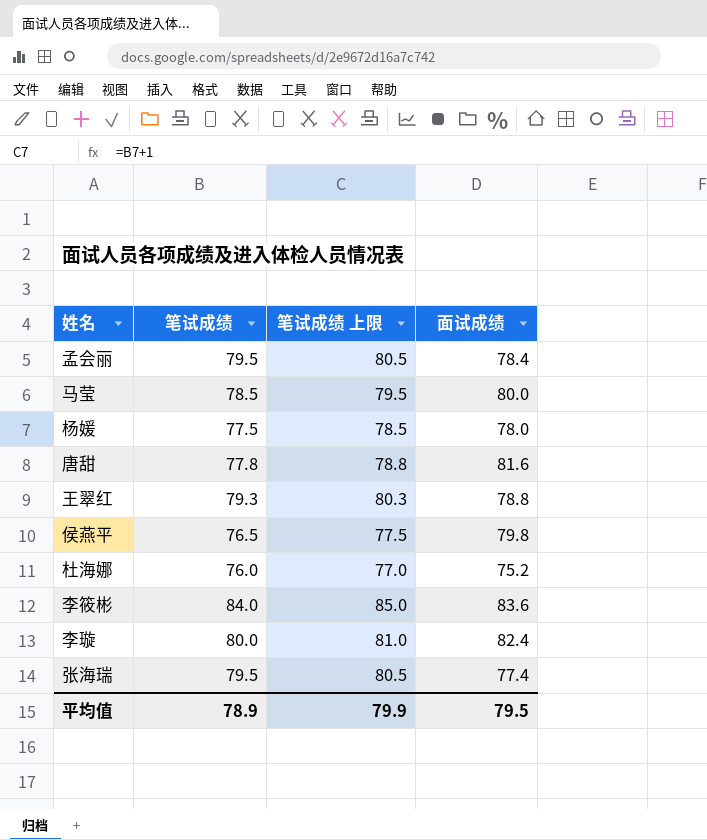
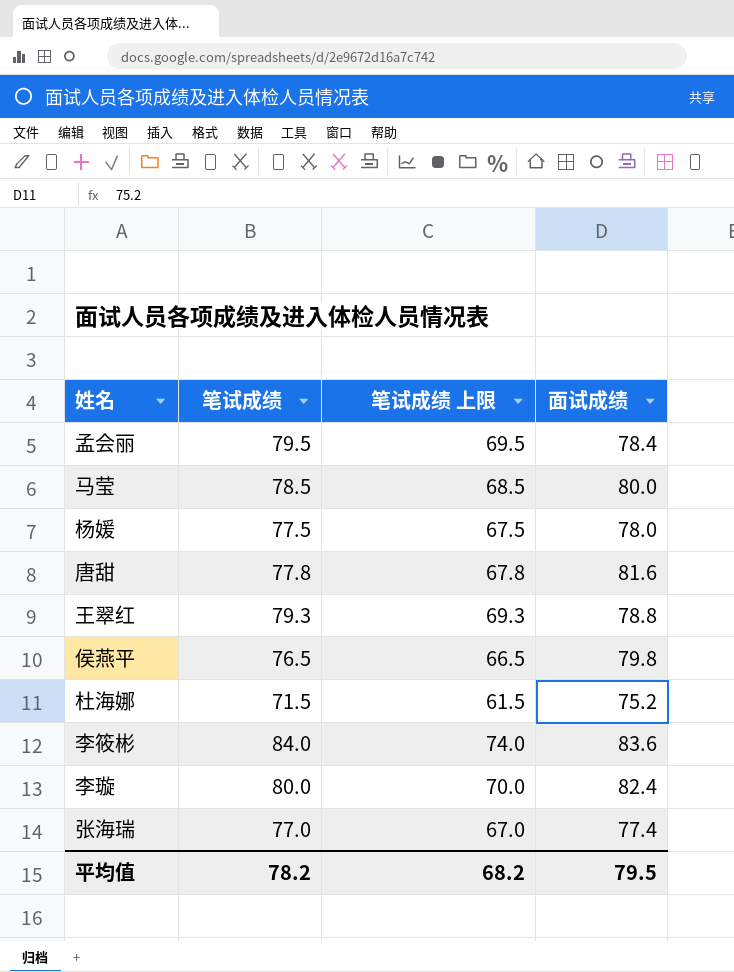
column 笔试成绩 上限 | formula: [笔试成绩] + 1 -> [笔试成绩] - 10
杜海娜 | 笔试成绩: 76.0 -> 71.5
张海瑞 | 笔试成绩: 79.5 -> 77.0
平均值 | 笔试成绩: 78.9 -> 78.2
平均值 | 笔试成绩 上限: 79.9 -> 68.2

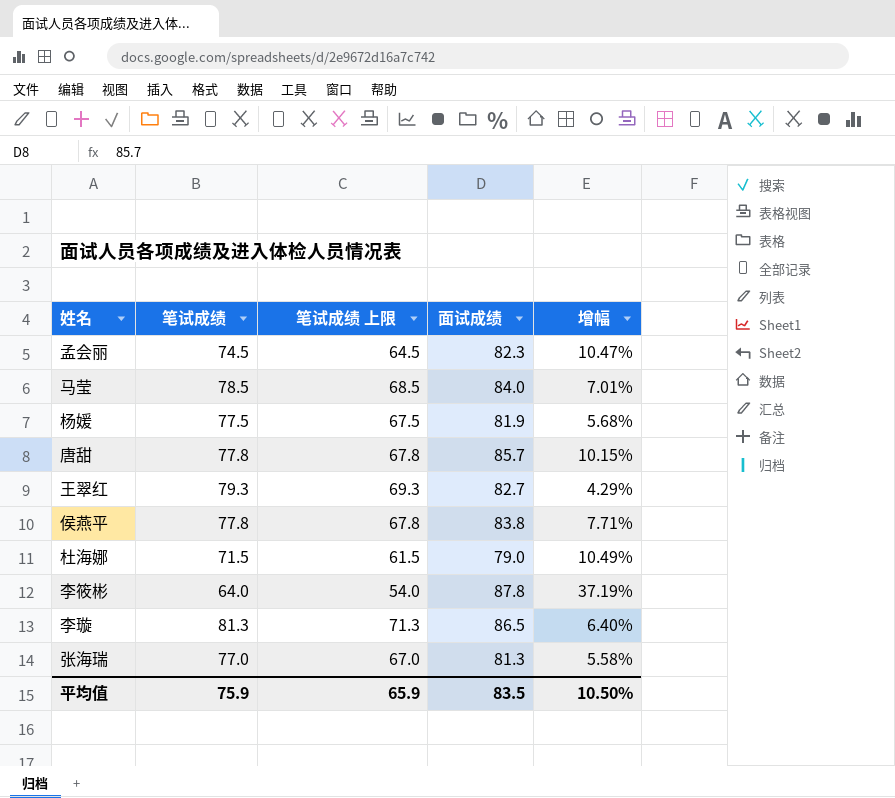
column 增幅 | formula: none -> ([面试成绩] - [笔试成绩]) / [笔试成绩]
孟会丽 | 笔试成绩: 79.5 -> 74.5
孟会丽 | 笔试成绩 上限: 69.5 -> 64.5
孟会丽 | 面试成绩: 78.4 -> 82.3
马莹 | 面试成绩: 80.0 -> 84.0
杨媛 | 面试成绩: 78.0 -> 81.9
唐甜 | 面试成绩: 81.6 -> 85.7
王翠红 | 面试成绩: 78.8 -> 82.7
侯燕平 | 笔试成绩: 76.5 -> 77.8
侯燕平 | 笔试成绩 上限: 66.5 -> 67.8
侯燕平 | 面试成绩: 79.8 -> 83.8
杜海娜 | 面试成绩: 75.2 -> 79.0
李筱彬 | 笔试成绩: 84.0 -> 64.0
李筱彬 | 笔试成绩 上限: 74.0 -> 54.0
李筱彬 | 面试成绩: 83.6 -> 87.8
李璇 | 笔试成绩: 80.0 -> 81.3
李璇 | 笔试成绩 上限: 70.0 -> 71.3
李璇 | 面试成绩: 82.4 -> 86.5
张海瑞 | 面试成绩: 77.4 -> 81.3
平均值 | 笔试成绩: 78.2 -> 75.9
平均值 | 笔试成绩 上限: 68.2 -> 65.9
平均值 | 面试成绩: 79.5 -> 83.5

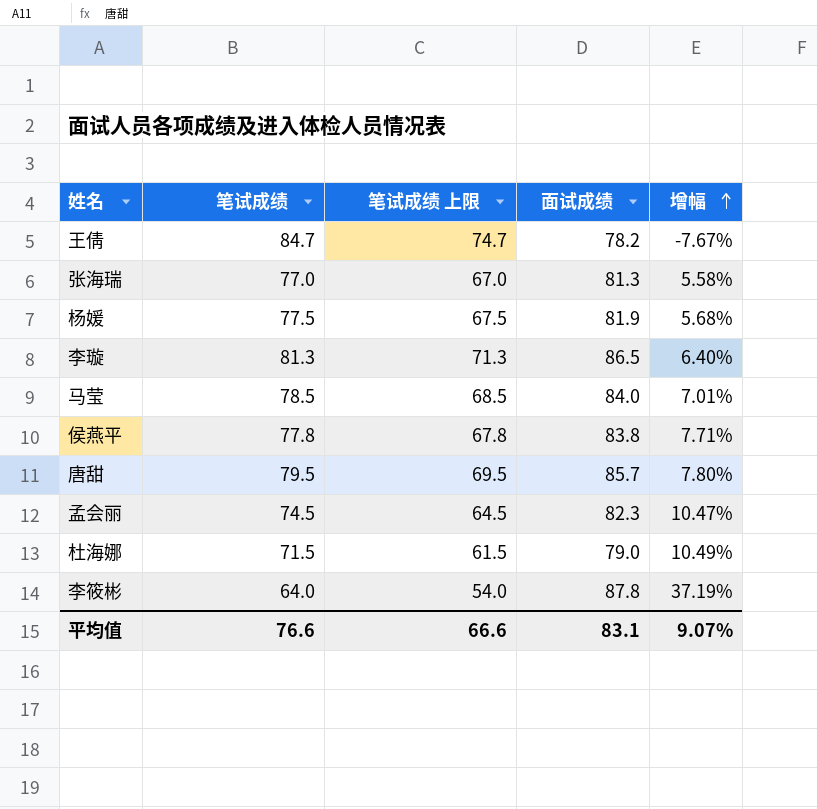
row order: none -> 增幅 ascending
row 王翠红: 79.3 | 69.3 | 82.7 | 4.29% -> none
row 王倩: none -> 84.7 | 74.7 | 78.2 | -7.67%
唐甜 | 笔试成绩: 77.8 -> 79.5
唐甜 | 笔试成绩 上限: 67.8 -> 69.5
唐甜 | 增幅: 10.15% -> 7.80%
平均值 | 笔试成绩: 75.9 -> 76.6
平均值 | 笔试成绩 上限: 65.9 -> 66.6
平均值 | 面试成绩: 83.5 -> 83.1
平均值 | 增幅: 10.50% -> 9.07%

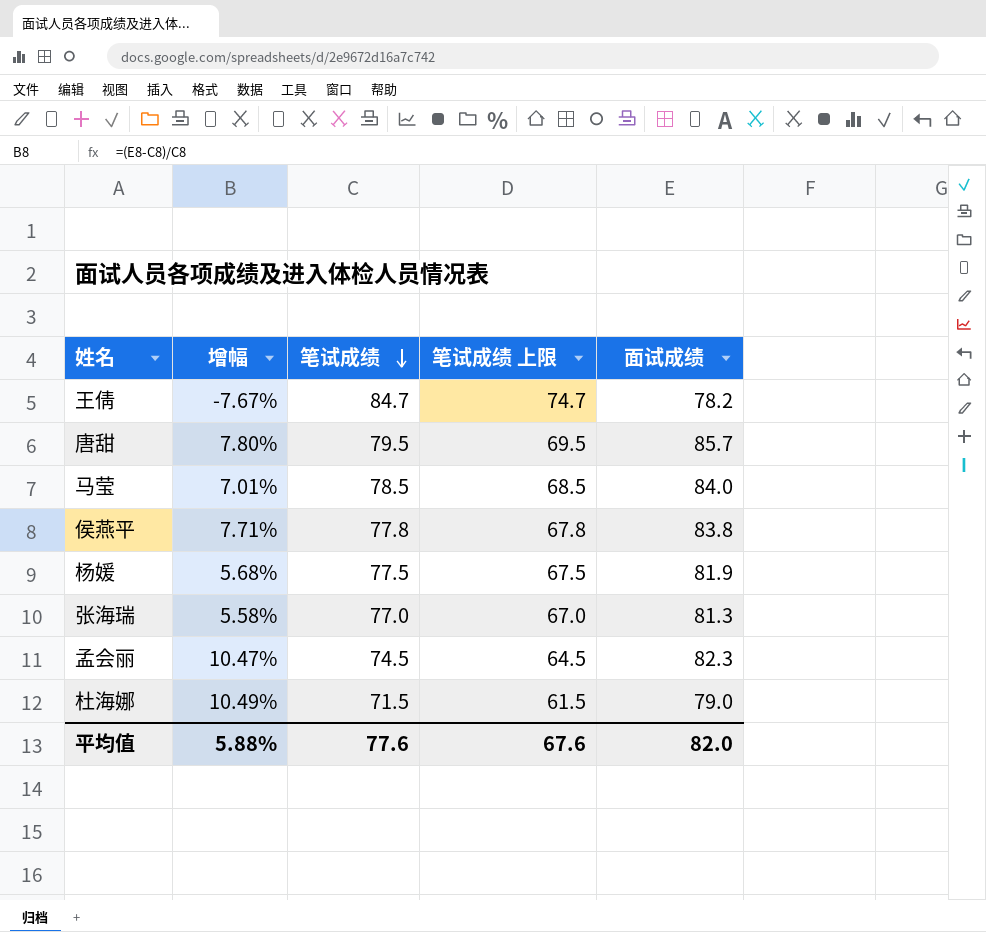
row order: 增幅 ascending -> 笔试成绩 descending
column 增幅 | position: 5 -> 2
row 李璇: 81.3 | 71.3 | 86.5 | 6.40% -> none
row 李筱彬: 64.0 | 54.0 | 87.8 | 37.19% -> none
平均值 | 增幅: 9.07% -> 5.88%
平均值 | 笔试成绩: 76.6 -> 77.6
平均值 | 笔试成绩 上限: 66.6 -> 67.6
平均值 | 面试成绩: 83.1 -> 82.0

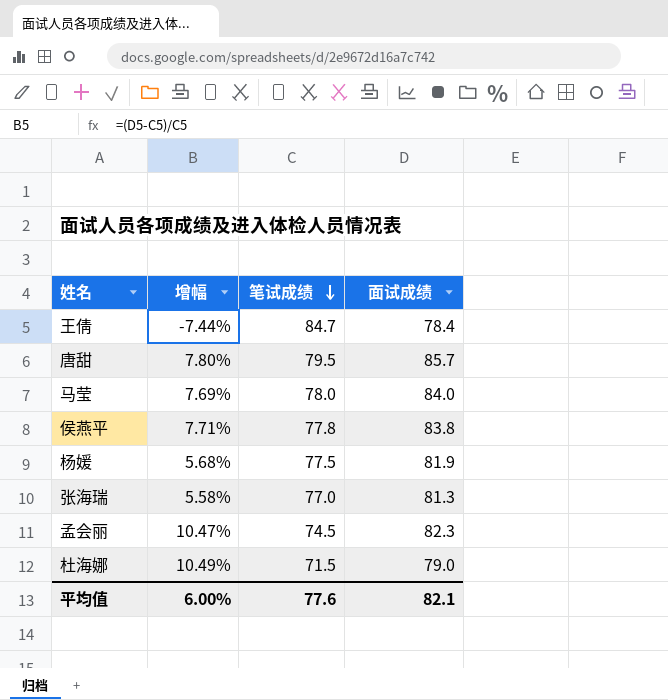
column 笔试成绩 上限 | formula: [笔试成绩] - 10 -> none
王倩 | 增幅: -7.67% -> -7.44%
王倩 | 面试成绩: 78.2 -> 78.4
马莹 | 增幅: 7.01% -> 7.69%
马莹 | 笔试成绩: 78.5 -> 78.0
平均值 | 增幅: 5.88% -> 6.00%
平均值 | 面试成绩: 82.0 -> 82.1

